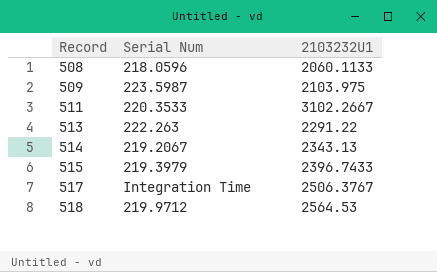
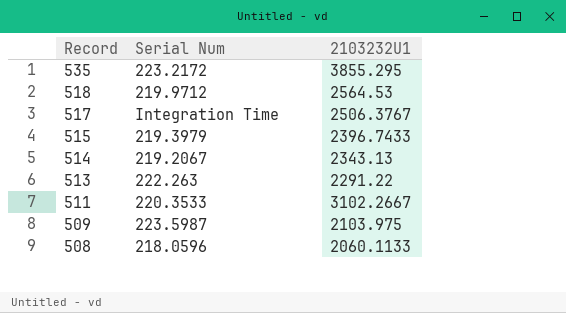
row order: Record ascending -> Record descending
row 535: none -> 223.2172 | 3855.295

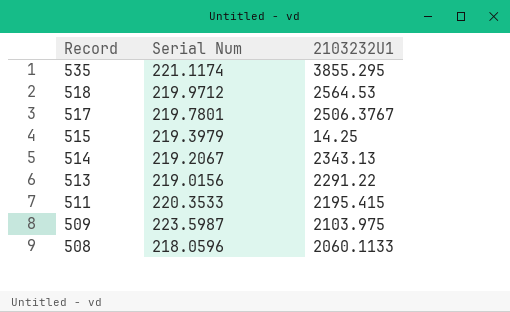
535 | Serial Num: 223.2172 -> 221.1174
517 | Serial Num: Integration Time -> 219.7801
515 | 2103232U1: 2396.7433 -> 14.25
513 | Serial Num: 222.263 -> 219.0156
511 | 2103232U1: 3102.2667 -> 2195.415

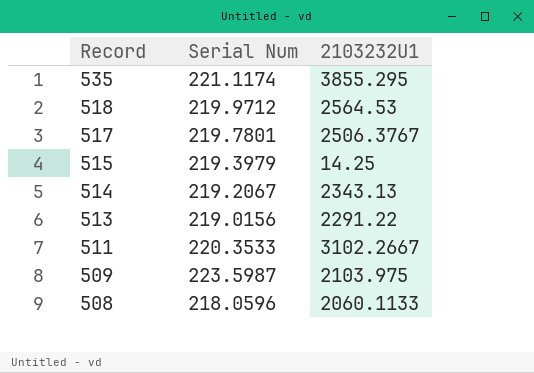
511 | 2103232U1: 2195.415 -> 3102.2667

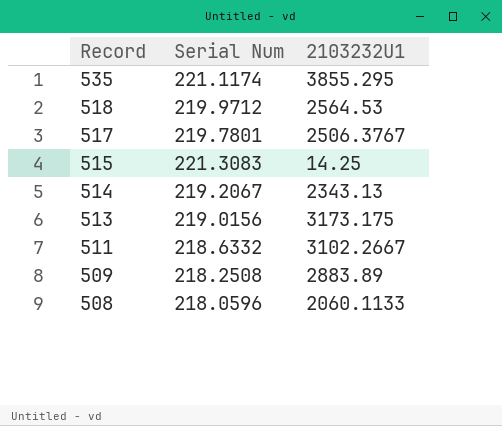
515 | Serial Num: 219.3979 -> 221.3083
513 | 2103232U1: 2291.22 -> 3173.175
511 | Serial Num: 220.3533 -> 218.6332
509 | Serial Num: 223.5987 -> 218.2508
509 | 2103232U1: 2103.975 -> 2883.89

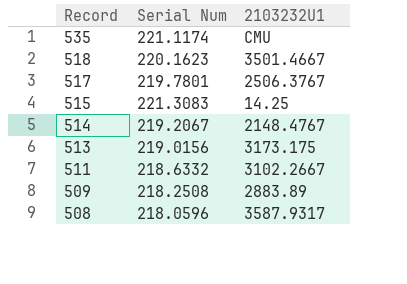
535 | 2103232U1: 3855.295 -> CMU
518 | Serial Num: 219.9712 -> 220.1623
518 | 2103232U1: 2564.53 -> 3501.4667
514 | 2103232U1: 2343.13 -> 2148.4767
508 | 2103232U1: 2060.1133 -> 3587.9317

